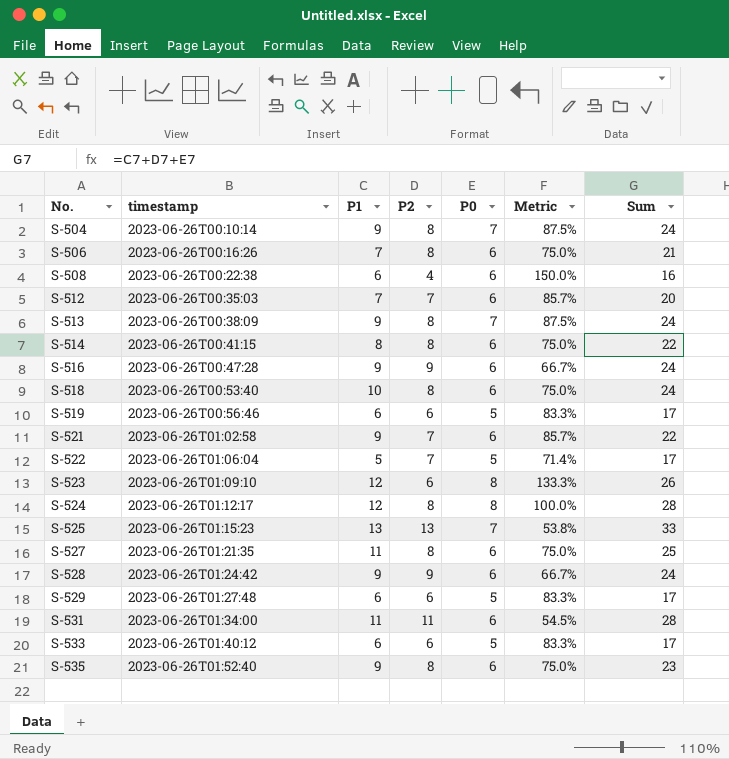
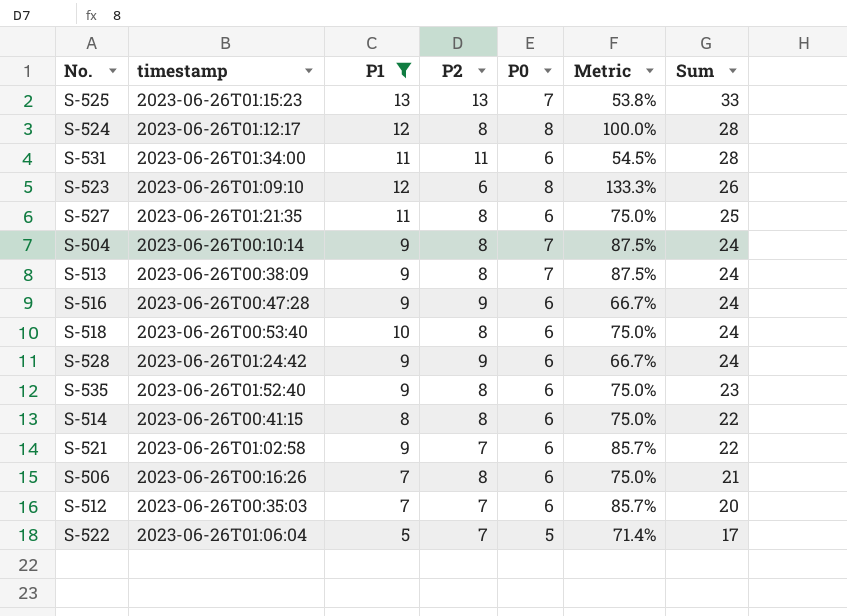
filter: none -> P1 != 6
row order: No. ascending -> Sum descending

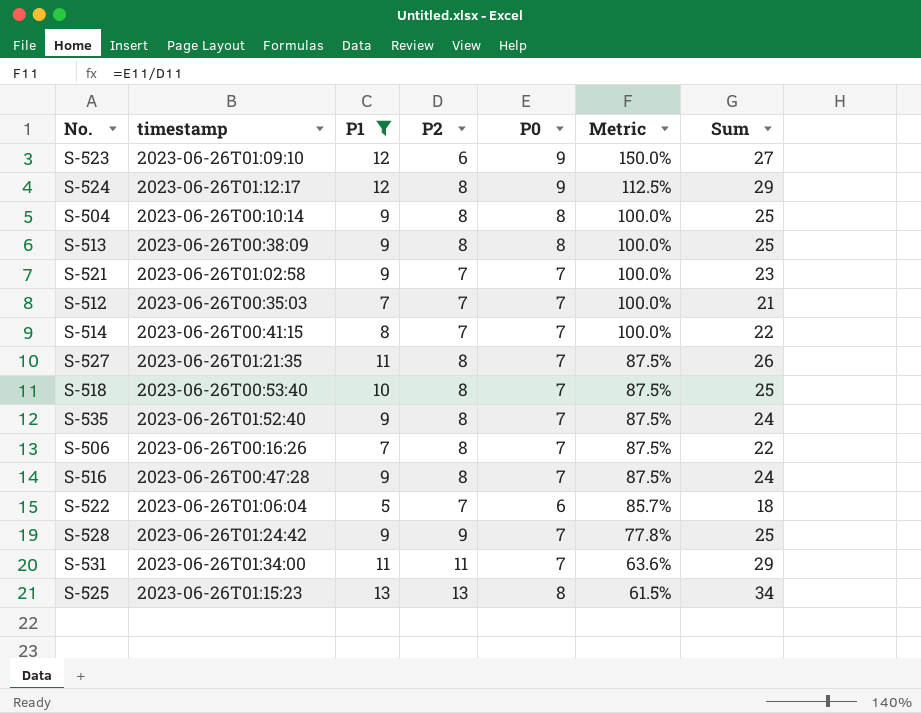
row order: Sum descending -> Metric descending
S-523 | P0: 8 -> 9
S-523 | Metric: 133.3% -> 150.0%
S-523 | Sum: 26 -> 27
S-524 | P0: 8 -> 9
S-524 | Metric: 100.0% -> 112.5%
S-524 | Sum: 28 -> 29
S-504 | P0: 7 -> 8
S-504 | Metric: 87.5% -> 100.0%
S-504 | Sum: 24 -> 25
S-513 | P0: 7 -> 8
S-513 | Metric: 87.5% -> 100.0%
S-513 | Sum: 24 -> 25
S-521 | P0: 6 -> 7
S-521 | Metric: 85.7% -> 100.0%
S-521 | Sum: 22 -> 23
S-512 | P0: 6 -> 7
S-512 | Metric: 85.7% -> 100.0%
S-512 | Sum: 20 -> 21
S-514 | P2: 8 -> 7
S-514 | P0: 6 -> 7
S-514 | Metric: 75.0% -> 100.0%
S-527 | P0: 6 -> 7
S-527 | Metric: 75.0% -> 87.5%
S-527 | Sum: 25 -> 26
S-518 | P0: 6 -> 7
S-518 | Metric: 75.0% -> 87.5%
S-518 | Sum: 24 -> 25
S-535 | P0: 6 -> 7
S-535 | Metric: 75.0% -> 87.5%
S-535 | Sum: 23 -> 24
S-506 | P0: 6 -> 7
S-506 | Metric: 75.0% -> 87.5%
S-506 | Sum: 21 -> 22
S-516 | P2: 9 -> 8
S-516 | P0: 6 -> 7
S-516 | Metric: 66.7% -> 87.5%
S-522 | P0: 5 -> 6
S-522 | Metric: 71.4% -> 85.7%
S-522 | Sum: 17 -> 18
S-528 | P0: 6 -> 7
S-528 | Metric: 66.7% -> 77.8%
S-528 | Sum: 24 -> 25
S-531 | P0: 6 -> 7
S-531 | Metric: 54.5% -> 63.6%
S-531 | Sum: 28 -> 29
S-525 | P0: 7 -> 8
S-525 | Metric: 53.8% -> 61.5%
S-525 | Sum: 33 -> 34

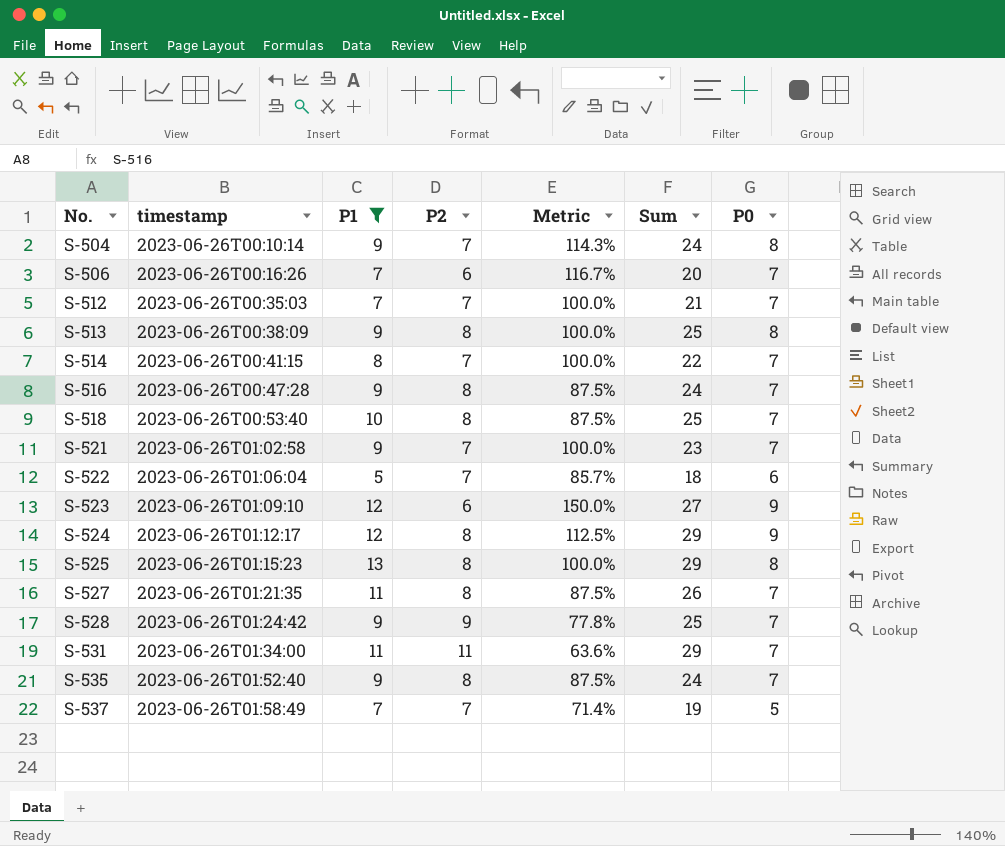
row order: Metric descending -> No. ascending
column P0 | position: 5 -> 7
S-504 | P2: 8 -> 7
S-504 | Metric: 100.0% -> 114.3%
S-504 | Sum: 25 -> 24
S-506 | P2: 8 -> 6
S-506 | Metric: 87.5% -> 116.7%
S-506 | Sum: 22 -> 20
S-525 | P2: 13 -> 8
S-525 | Metric: 61.5% -> 100.0%
S-525 | Sum: 34 -> 29
row S-537: none -> 2023-06-26T01:58:49 | 7 | 7 | 71.4% | 19 | 5

